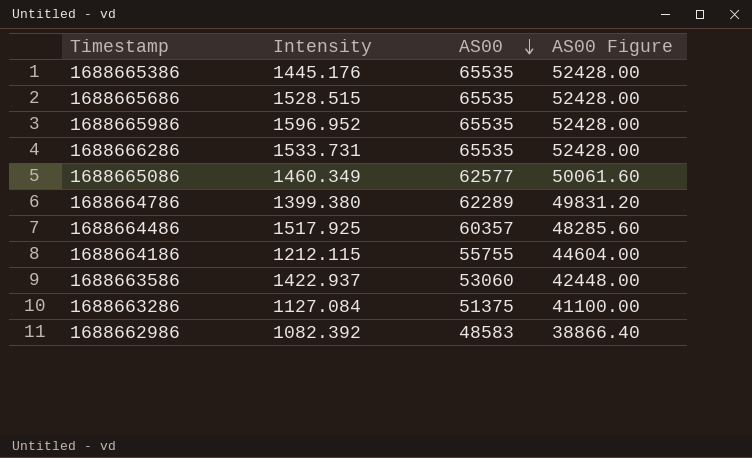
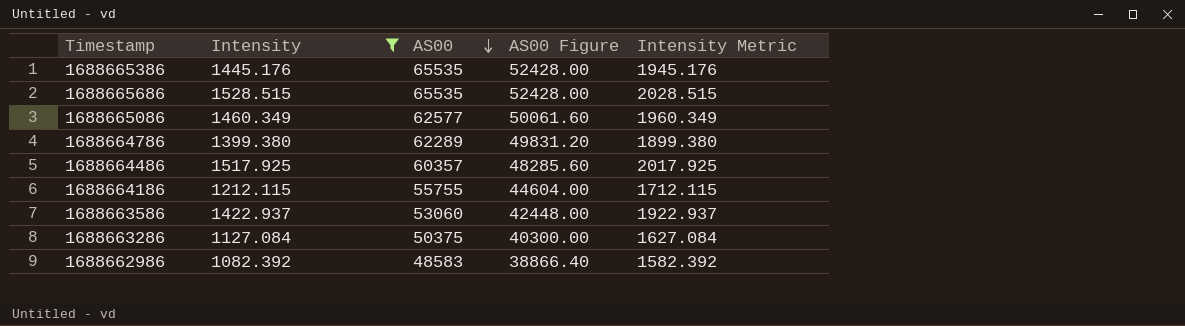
filter: none -> Intensity <= 1528.515
column Intensity Metric | formula: none -> [Intensity] + 500
1688663286 | AS00: 51375 -> 50375
1688663286 | AS00 Figure: 41100.00 -> 40300.00

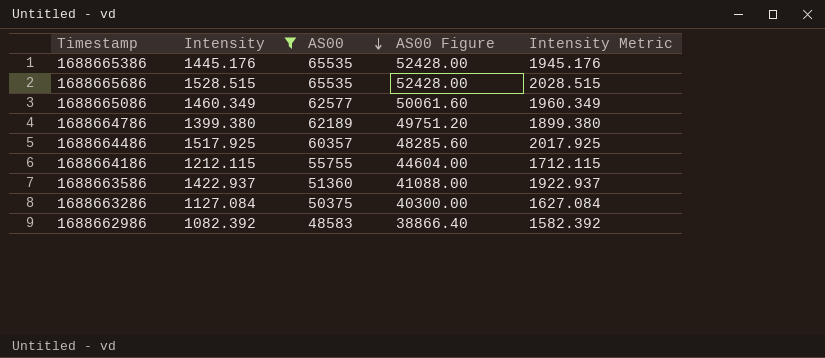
1688664786 | AS00: 62289 -> 62189
1688664786 | AS00 Figure: 49831.20 -> 49751.20
1688663586 | AS00: 53060 -> 51360
1688663586 | AS00 Figure: 42448.00 -> 41088.00

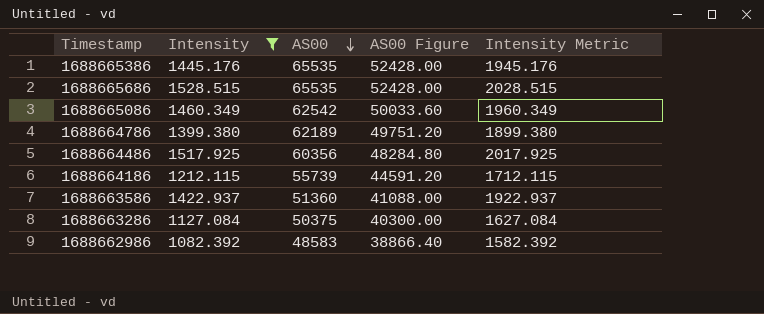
1688665086 | AS00: 62577 -> 62542
1688665086 | AS00 Figure: 50061.60 -> 50033.60
1688664486 | AS00: 60357 -> 60356
1688664486 | AS00 Figure: 48285.60 -> 48284.80
1688664186 | AS00: 55755 -> 55739
1688664186 | AS00 Figure: 44604.00 -> 44591.20

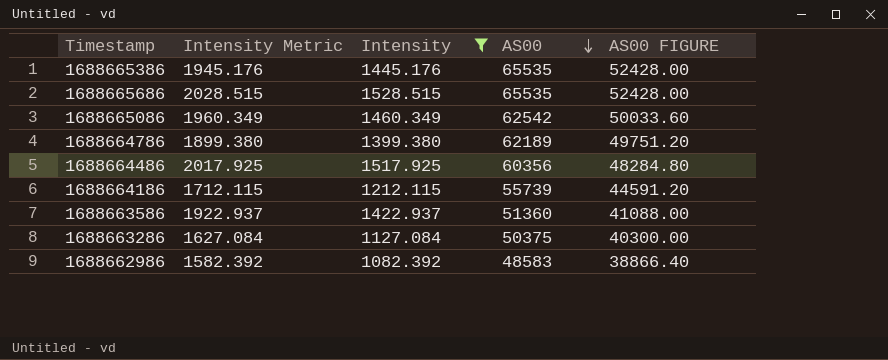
column Intensity Metric | position: 5 -> 2
column name: AS00 Figure -> AS00 FIGURE

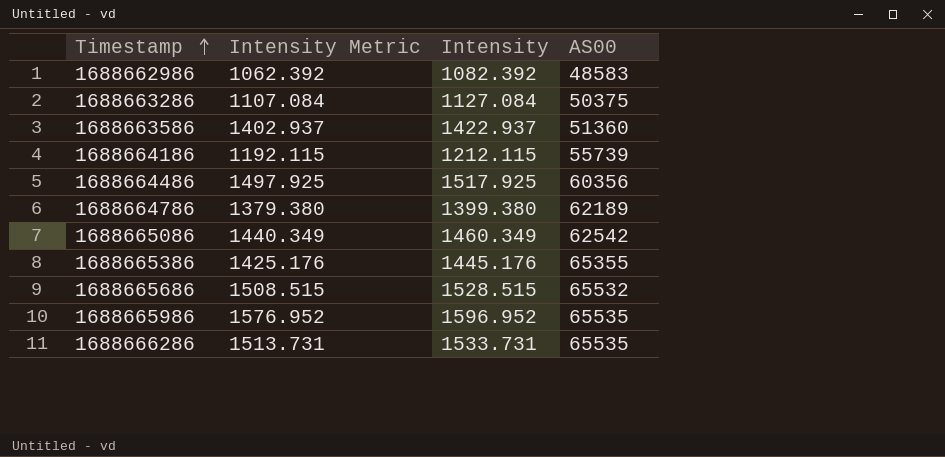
filter: Intensity <= 1528.515 -> none
row order: AS00 descending -> Timestamp ascending
column AS00 FIGURE | formula: [AS00] * 0.8 -> none
column Intensity Metric | formula: [Intensity] + 500 -> [Intensity] - 20
1688665386 | AS00: 65535 -> 65355
1688665686 | AS00: 65535 -> 65532

